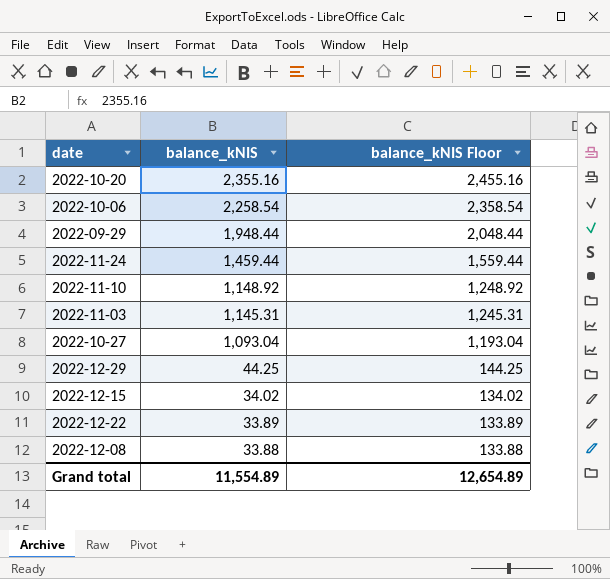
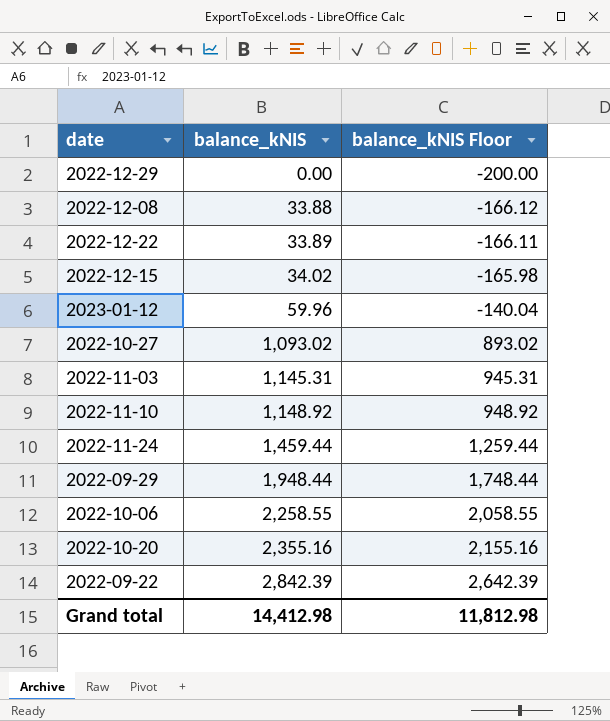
row order: balance_kNIS descending -> balance_kNIS ascending
column balance_kNIS Floor | formula: [balance_kNIS] + 100 -> [balance_kNIS] - 200
2022-12-29 | balance_kNIS: 44.25 -> 0.00
row 2023-01-12: none -> 59.96 | -140.04
2022-10-27 | balance_kNIS: 1,093.04 -> 1,093.02
2022-10-06 | balance_kNIS: 2,258.54 -> 2,258.55
row 2022-09-22: none -> 2,842.39 | 2,642.39
Grand total | balance_kNIS: 11,554.89 -> 14,412.98
Grand total | balance_kNIS Floor: 12,654.89 -> 11,812.98

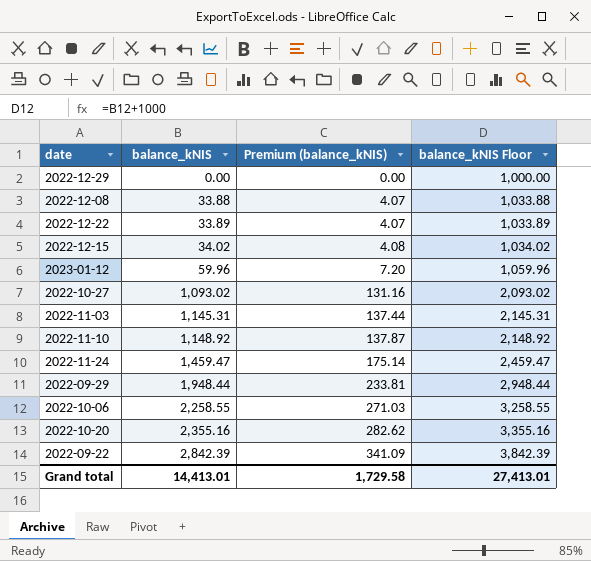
column Premium (balance_kNIS) | formula: none -> [balance_kNIS] * 0.12
column balance_kNIS Floor | formula: [balance_kNIS] - 200 -> [balance_kNIS] + 1000
2022-11-24 | balance_kNIS: 1,459.44 -> 1,459.47
Grand total | balance_kNIS: 14,412.98 -> 14,413.01
Grand total | balance_kNIS Floor: 11,812.98 -> 27,413.01

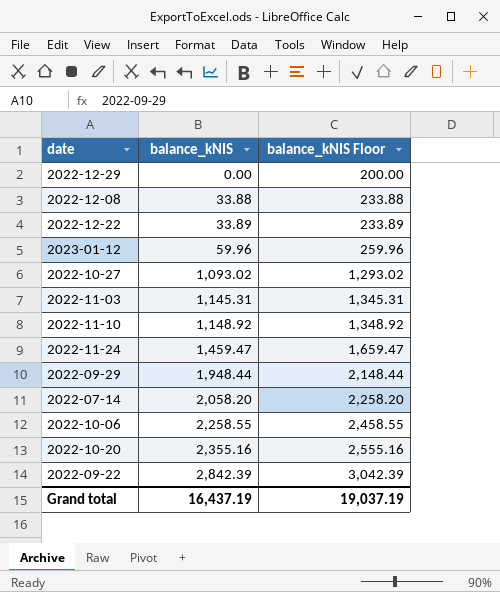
column Premium (balance_kNIS) | formula: [balance_kNIS] * 0.12 -> none
column balance_kNIS Floor | formula: [balance_kNIS] + 1000 -> [balance_kNIS] + 200
row 2022-12-15: 34.02 | 4.08 | 1,034.02 -> none
row 2022-07-14: none -> 2,058.20 | 2,258.20
Grand total | balance_kNIS: 14,413.01 -> 16,437.19
Grand total | balance_kNIS Floor: 27,413.01 -> 19,037.19

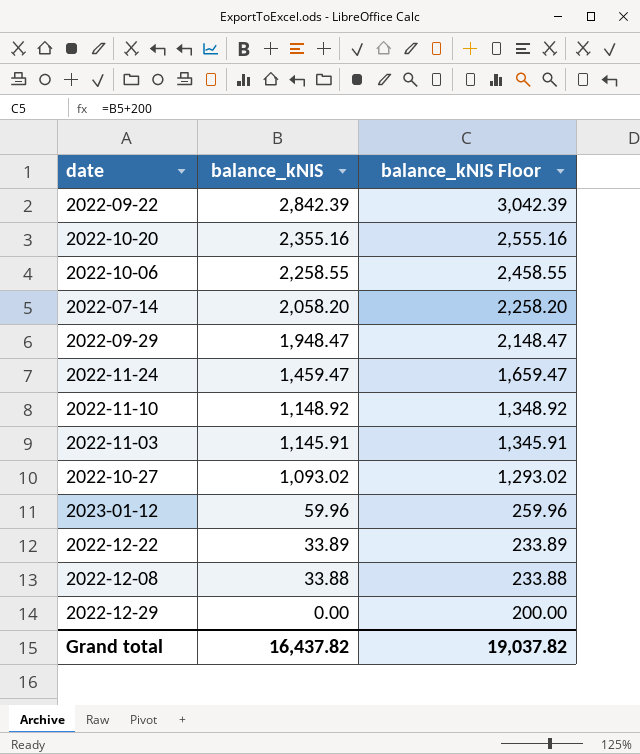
row order: balance_kNIS ascending -> balance_kNIS descending
2022-09-29 | balance_kNIS: 1,948.44 -> 1,948.47
2022-09-29 | balance_kNIS Floor: 2,148.44 -> 2,148.47
2022-11-03 | balance_kNIS: 1,145.31 -> 1,145.91
2022-11-03 | balance_kNIS Floor: 1,345.31 -> 1,345.91
Grand total | balance_kNIS: 16,437.19 -> 16,437.82
Grand total | balance_kNIS Floor: 19,037.19 -> 19,037.82

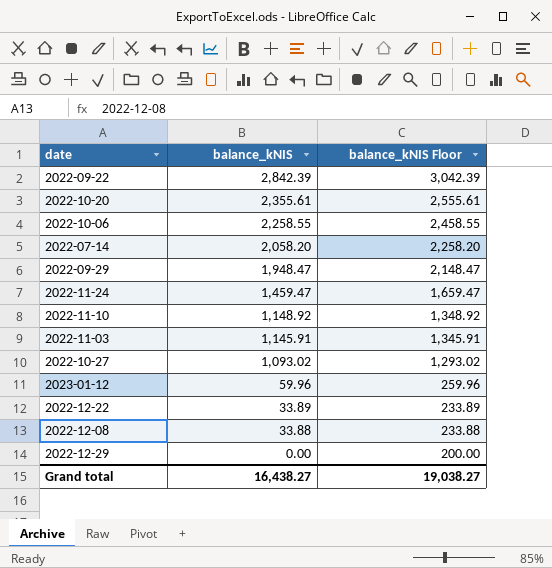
2022-10-20 | balance_kNIS: 2,355.16 -> 2,355.61
2022-10-20 | balance_kNIS Floor: 2,555.16 -> 2,555.61
Grand total | balance_kNIS: 16,437.82 -> 16,438.27
Grand total | balance_kNIS Floor: 19,037.82 -> 19,038.27

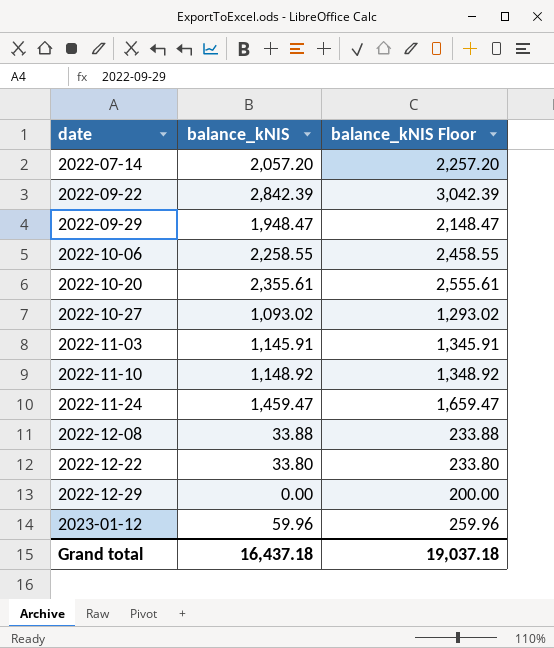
row order: balance_kNIS descending -> date ascending
2022-07-14 | balance_kNIS: 2,058.20 -> 2,057.20
2022-07-14 | balance_kNIS Floor: 2,258.20 -> 2,257.20
2022-12-22 | balance_kNIS: 33.89 -> 33.80
2022-12-22 | balance_kNIS Floor: 233.89 -> 233.80
Grand total | balance_kNIS: 16,438.27 -> 16,437.18
Grand total | balance_kNIS Floor: 19,038.27 -> 19,037.18

